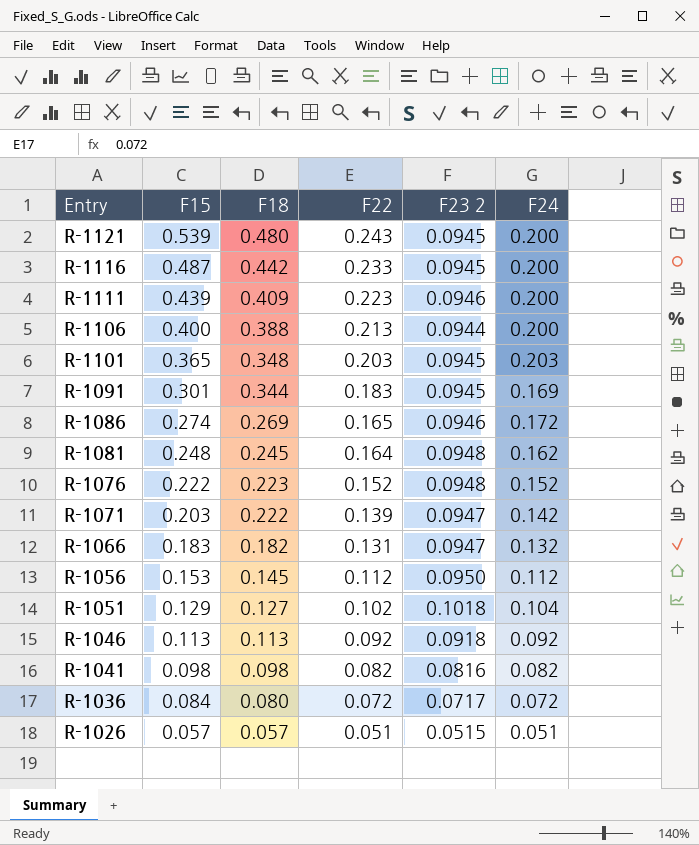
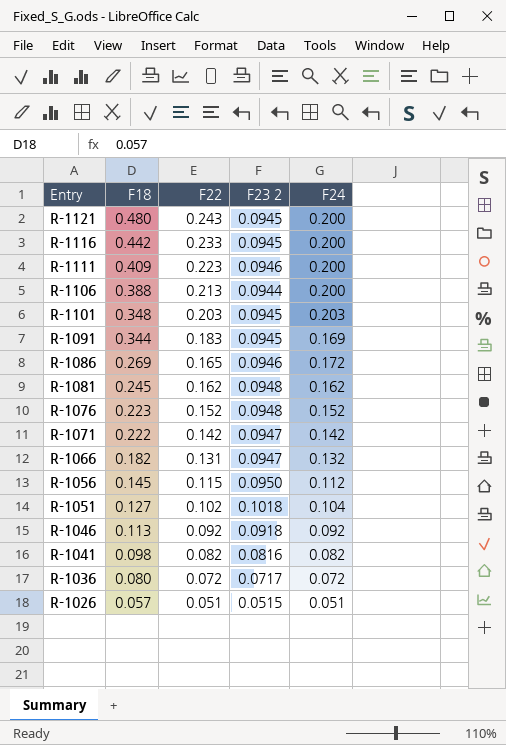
column F15 | position: 2 -> none
R-1081 | F22: 0.164 -> 0.162
R-1071 | F22: 0.139 -> 0.142
R-1056 | F22: 0.112 -> 0.115

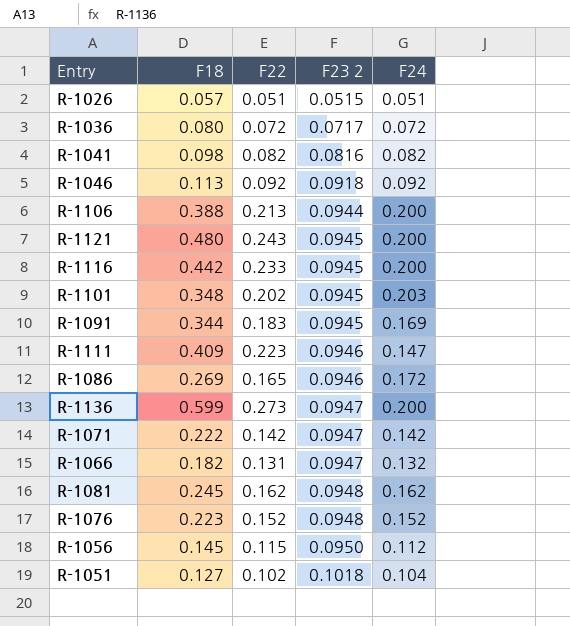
row order: Entry descending -> F23 2 ascending
R-1101 | F22: 0.203 -> 0.202
R-1111 | F24: 0.200 -> 0.147
row R-1136: none -> 0.599 | 0.273 | 0.0947 | 0.200

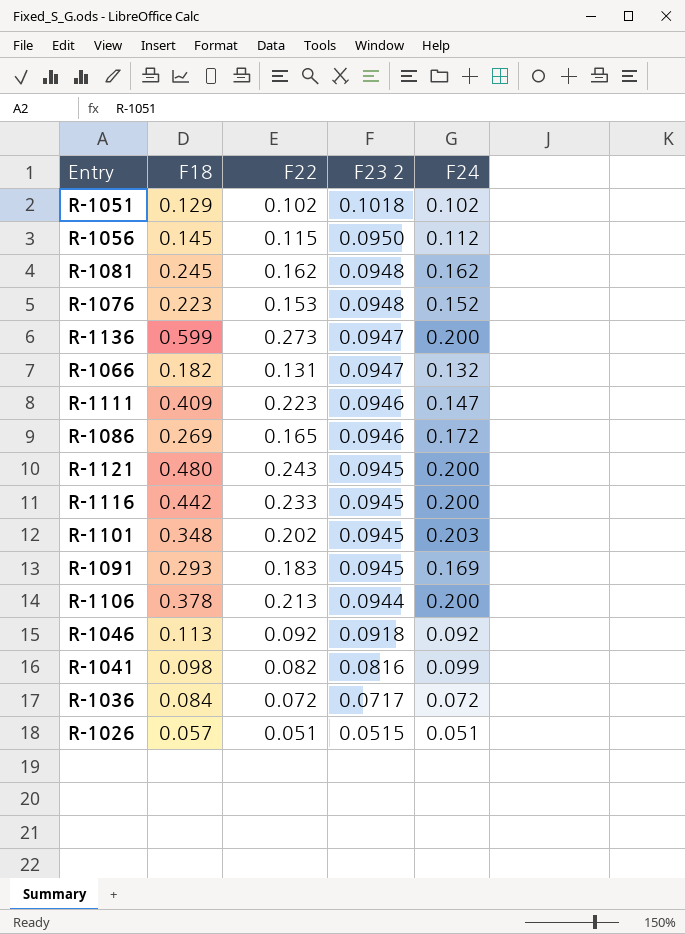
row order: F23 2 ascending -> F23 2 descending
row R-1071: 0.222 | 0.142 | 0.0947 | 0.142 -> none
R-1051 | F18: 0.127 -> 0.129
R-1051 | F24: 0.104 -> 0.102
R-1076 | F22: 0.152 -> 0.153
R-1091 | F18: 0.344 -> 0.293
R-1106 | F18: 0.388 -> 0.378
R-1041 | F24: 0.082 -> 0.099
R-1036 | F18: 0.080 -> 0.084

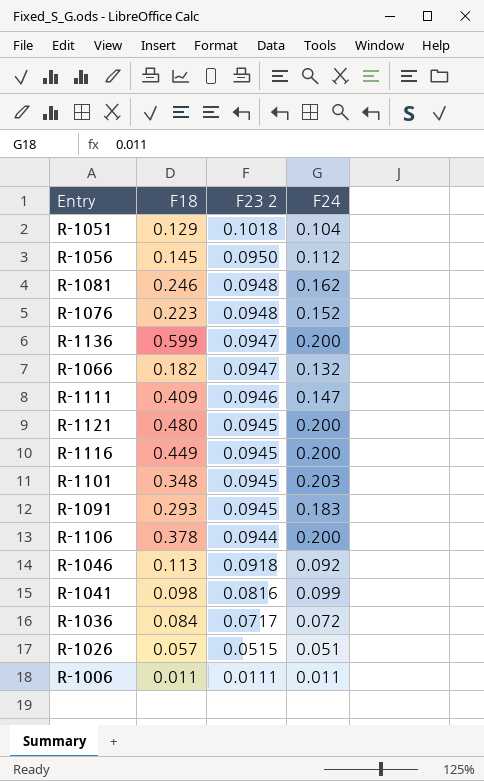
column F22 | position: 3 -> none
row R-1086: 0.269 | 0.165 | 0.0946 | 0.172 -> none
R-1051 | F24: 0.102 -> 0.104
R-1081 | F18: 0.245 -> 0.246
R-1116 | F18: 0.442 -> 0.449
R-1091 | F24: 0.169 -> 0.183
row R-1006: none -> 0.011 | 0.0111 | 0.011

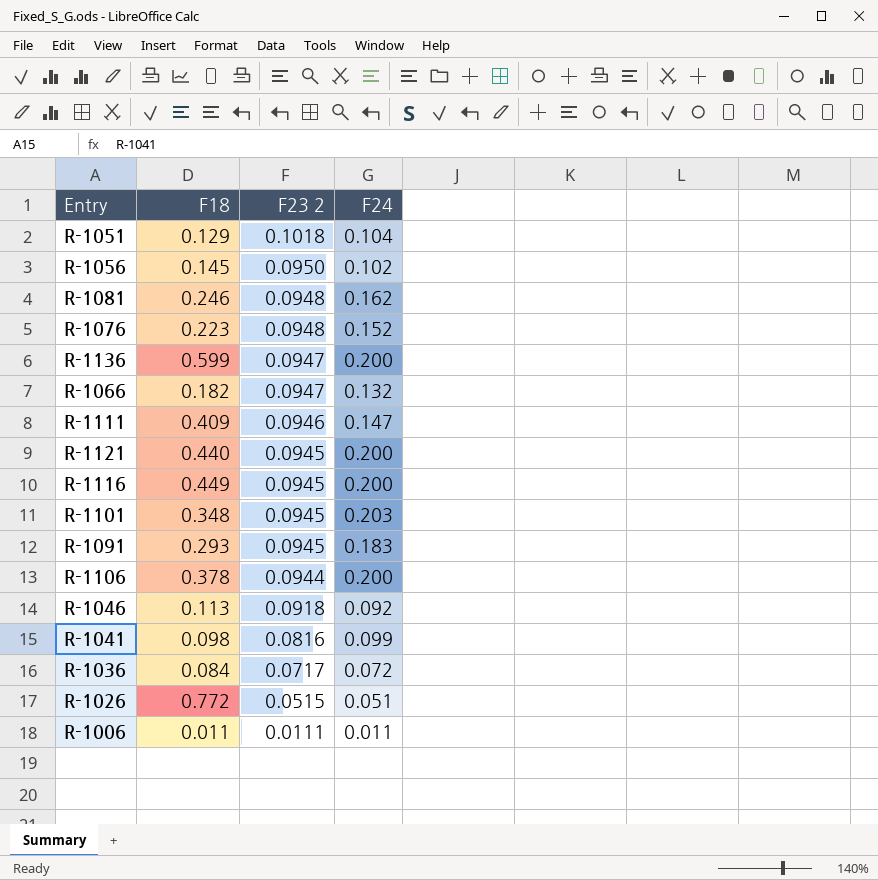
R-1056 | F24: 0.112 -> 0.102
R-1121 | F18: 0.480 -> 0.440
R-1026 | F18: 0.057 -> 0.772

